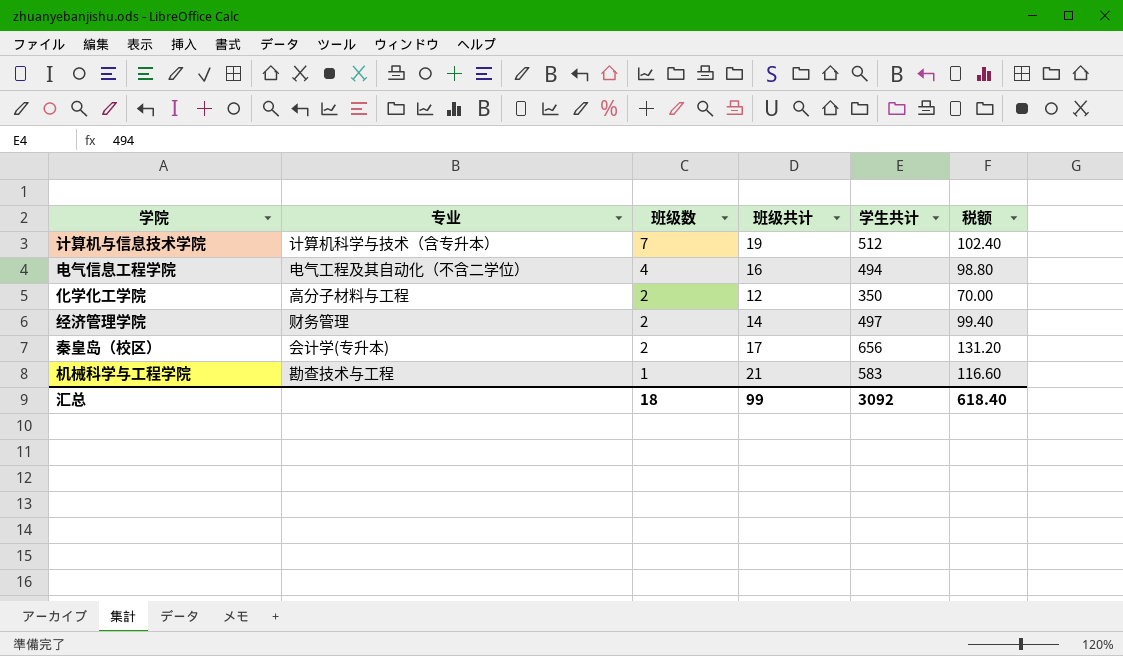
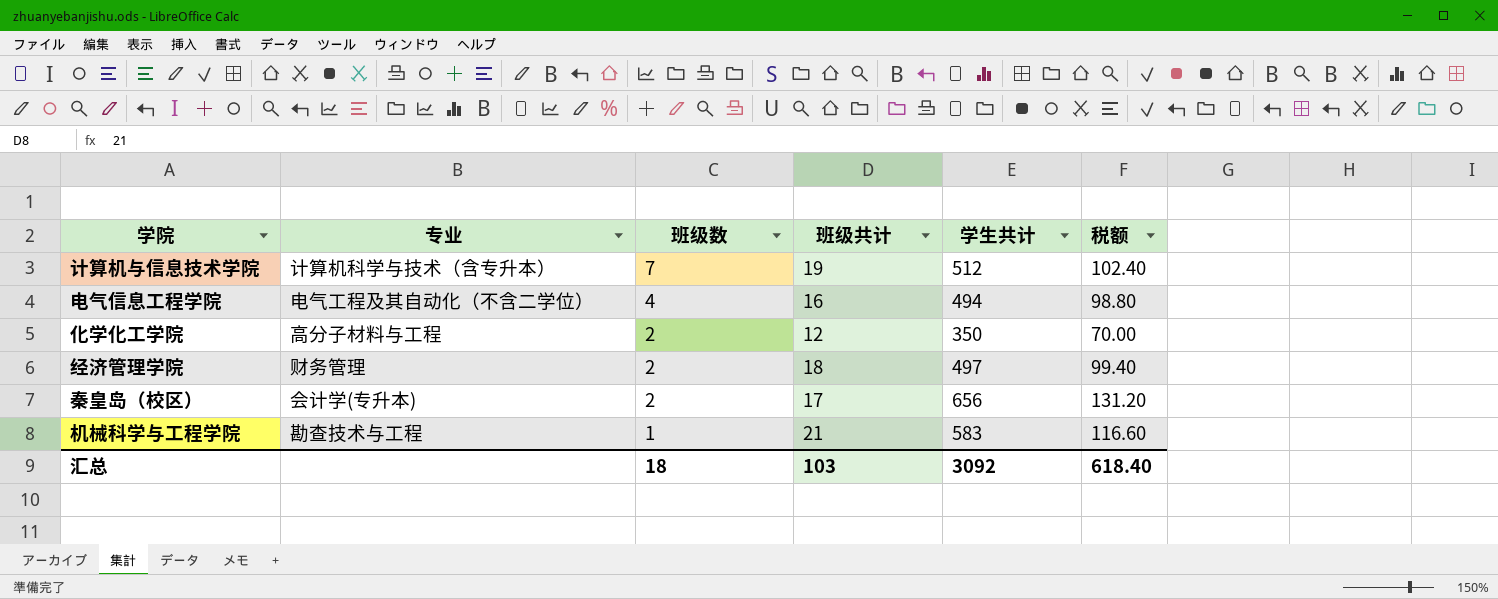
经济管理学院 | 班级共计: 14 -> 18
汇总 | 班级共计: 99 -> 103

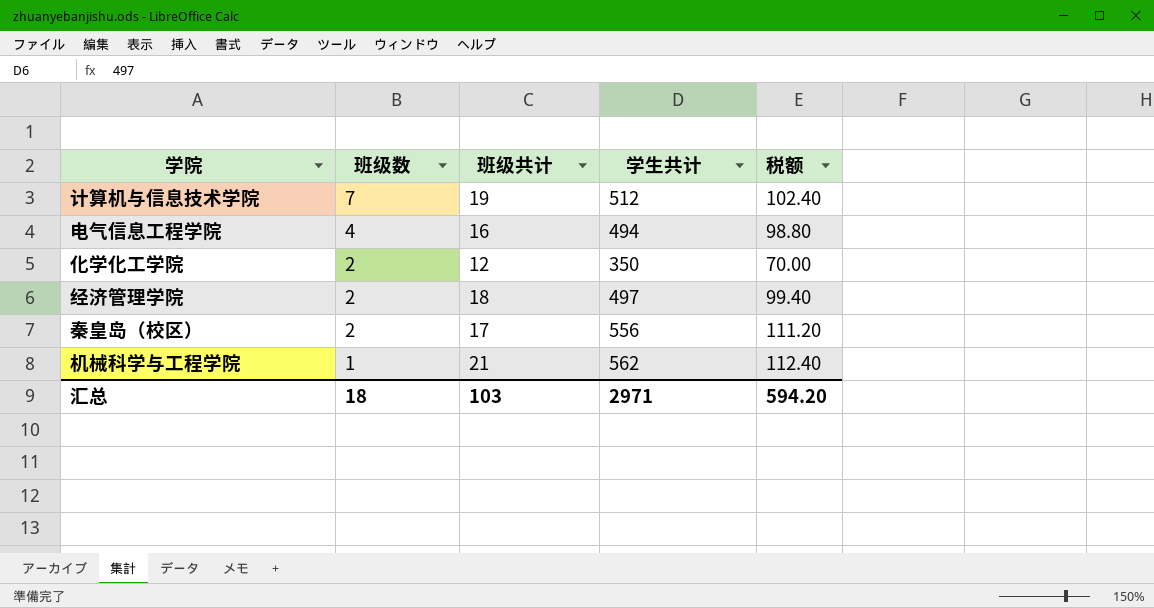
column 专业 | position: 2 -> none
秦皇岛（校区） | 学生共计: 656 -> 556
秦皇岛（校区） | 税额: 131.20 -> 111.20
机械科学与工程学院 | 学生共计: 583 -> 562
机械科学与工程学院 | 税额: 116.60 -> 112.40
汇总 | 学生共计: 3092 -> 2971
汇总 | 税额: 618.40 -> 594.20

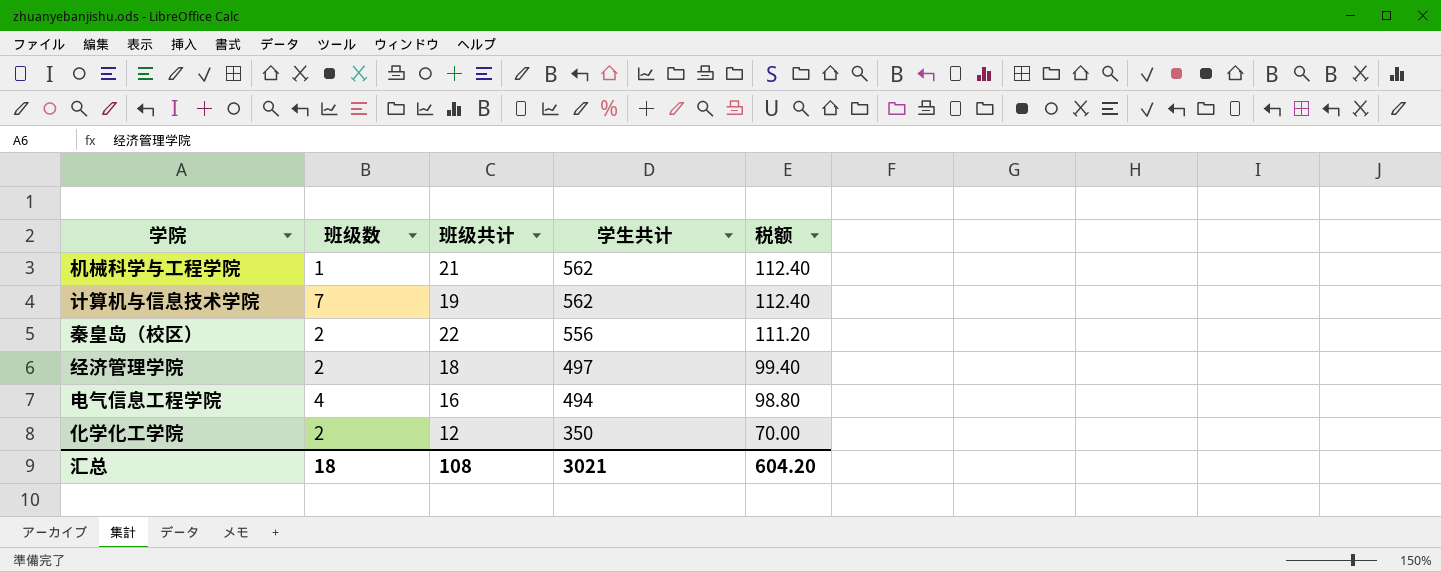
row order: 班级数 descending -> 学生共计 descending
计算机与信息技术学院 | 学生共计: 512 -> 562
计算机与信息技术学院 | 税额: 102.40 -> 112.40
秦皇岛（校区） | 班级共计: 17 -> 22
汇总 | 班级共计: 103 -> 108
汇总 | 学生共计: 2971 -> 3021
汇总 | 税额: 594.20 -> 604.20

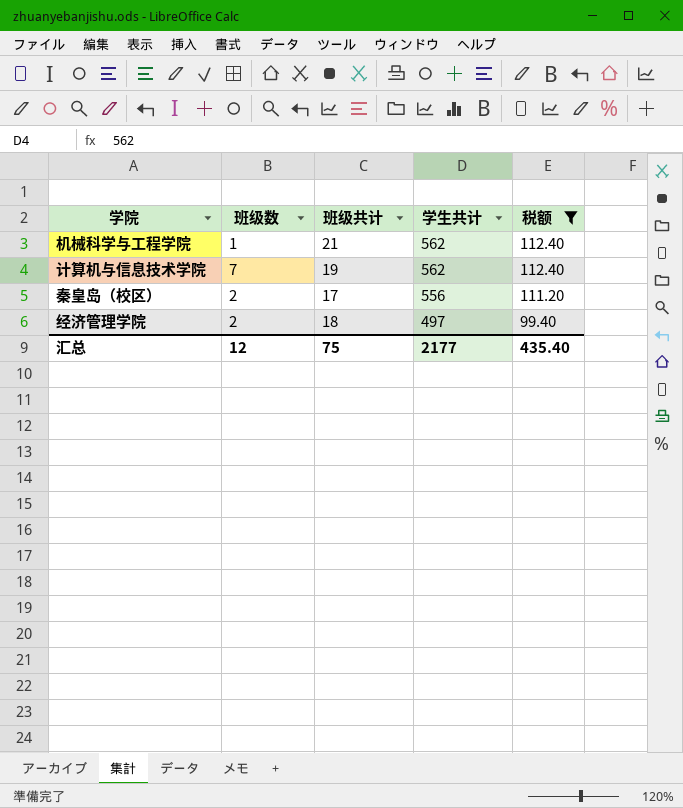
filter: none -> 税额 >= 99.40
秦皇岛（校区） | 班级共计: 22 -> 17
汇总 | 班级数: 18 -> 12
汇总 | 班级共计: 108 -> 75
汇总 | 学生共计: 3021 -> 2177
汇总 | 税额: 604.20 -> 435.40

